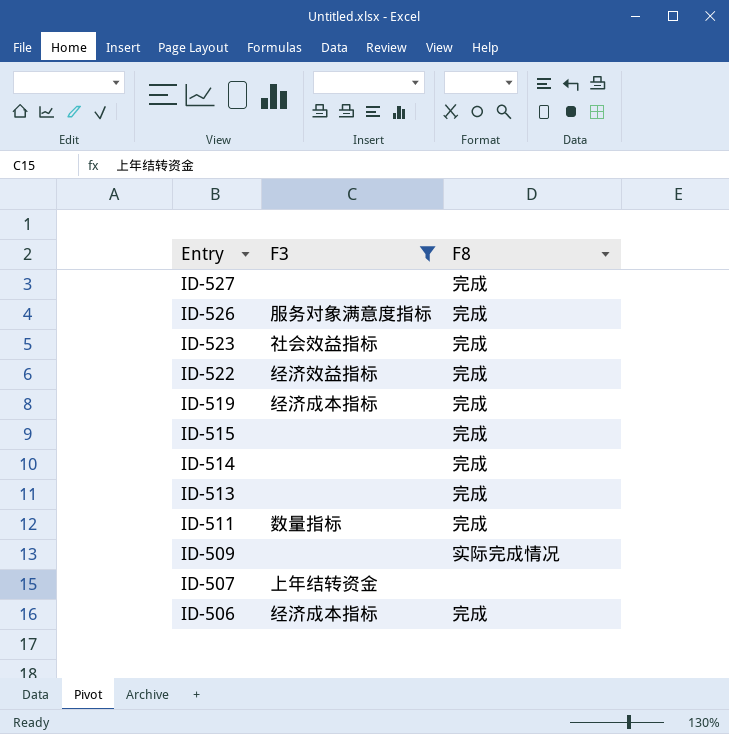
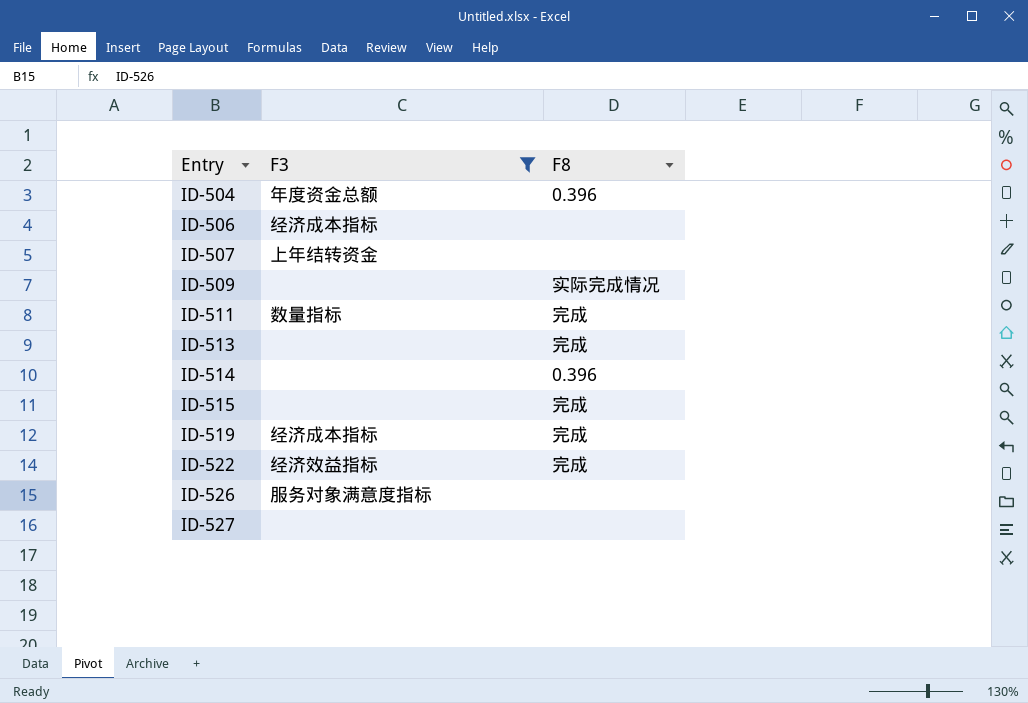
row order: Entry descending -> Entry ascending
row ID-523: 社会效益指标 | 完成 -> none
row ID-504: none -> 年度资金总额 | 0.396
ID-506 | F8: 完成 -> none
ID-514 | F8: 完成 -> 0.396
ID-526 | F8: 完成 -> none
ID-527 | F8: 完成 -> none

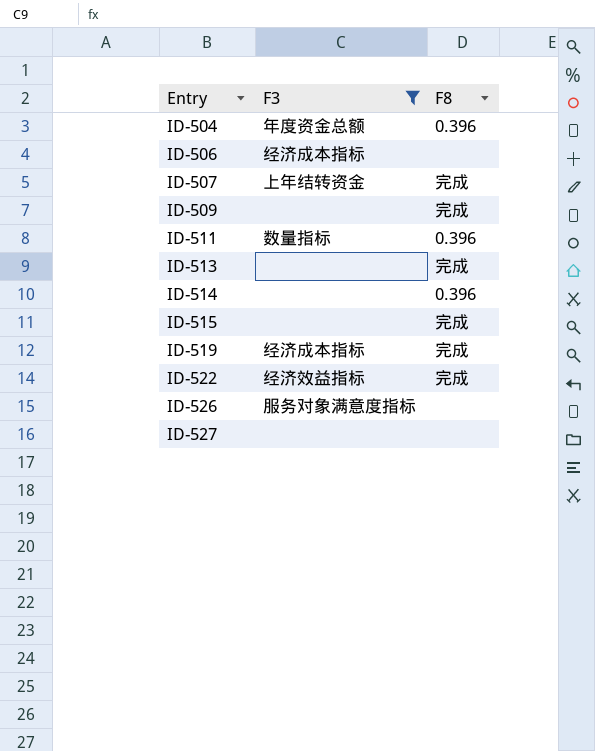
ID-507 | F8: none -> 完成
ID-509 | F8: 实际完成情况 -> 完成
ID-511 | F8: 完成 -> 0.396

